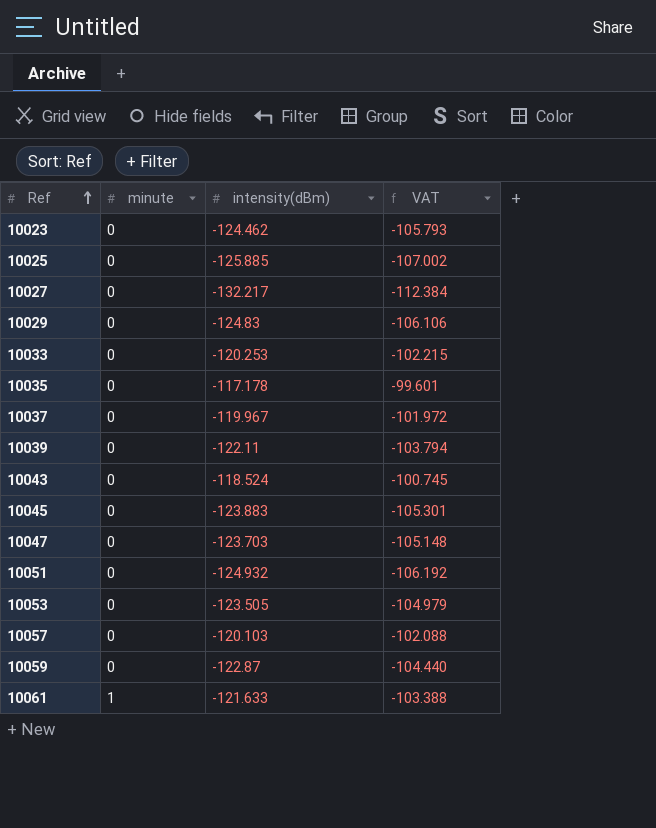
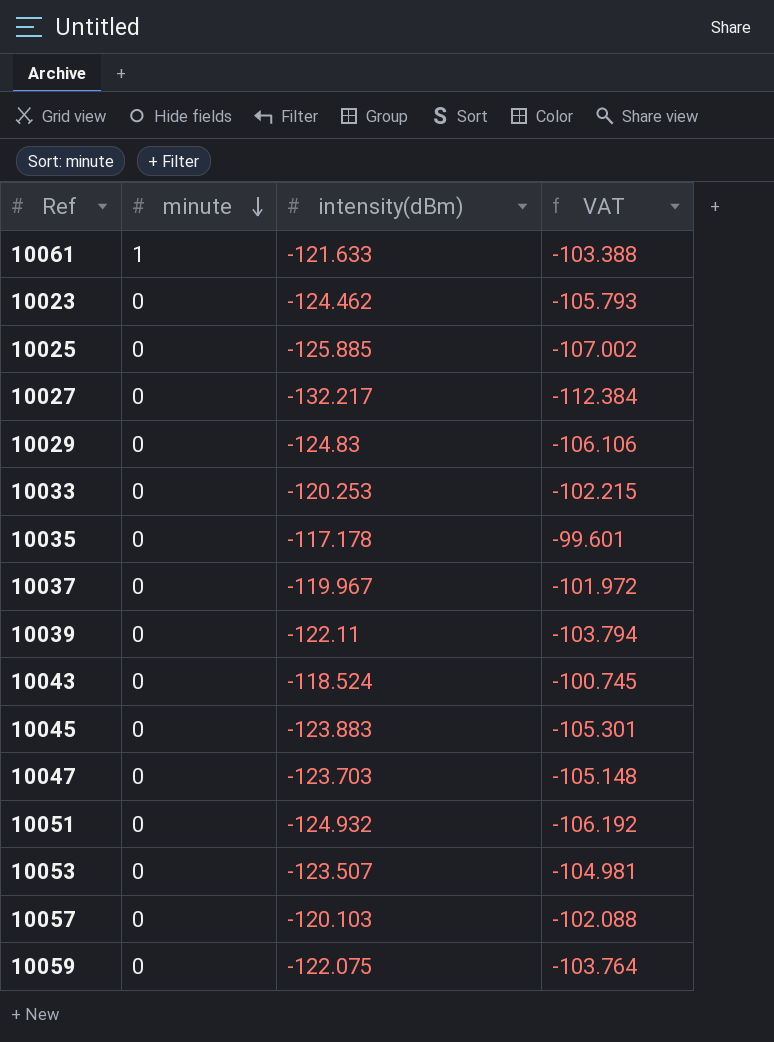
row order: Ref ascending -> minute descending
10053 | intensity(dBm): -123.505 -> -123.507
10053 | VAT: -104.979 -> -104.981
10059 | intensity(dBm): -122.87 -> -122.075
10059 | VAT: -104.440 -> -103.764

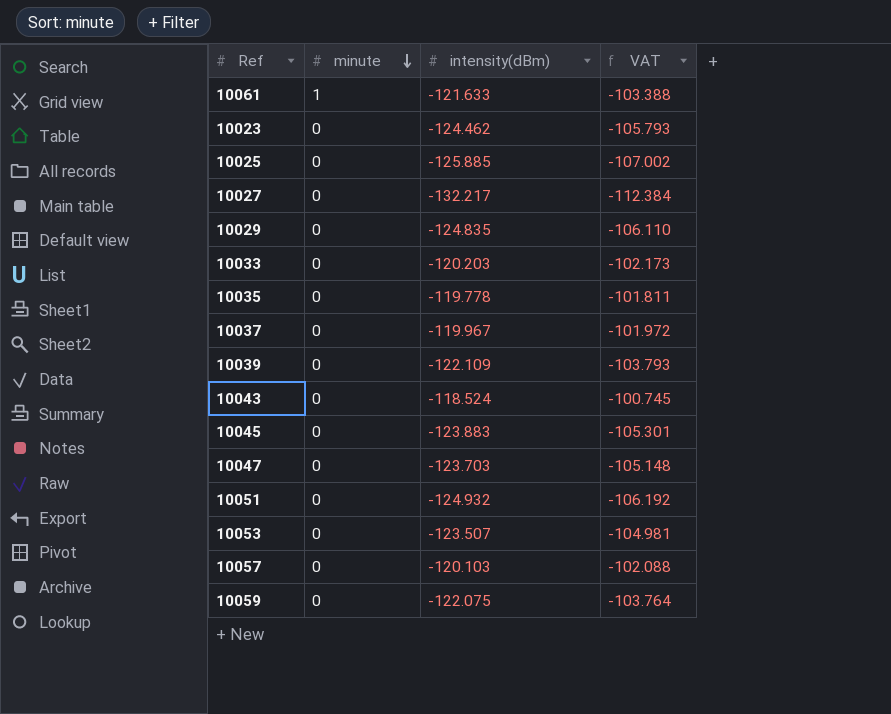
10029 | intensity(dBm): -124.83 -> -124.835
10029 | VAT: -106.106 -> -106.110
10033 | intensity(dBm): -120.253 -> -120.203
10033 | VAT: -102.215 -> -102.173
10035 | intensity(dBm): -117.178 -> -119.778
10035 | VAT: -99.601 -> -101.811
10039 | intensity(dBm): -122.11 -> -122.109
10039 | VAT: -103.794 -> -103.793

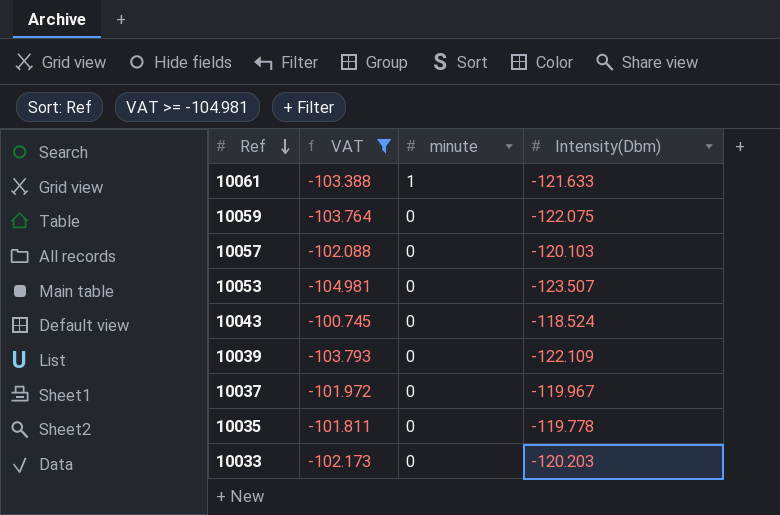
filter: none -> VAT >= -104.981
row order: minute descending -> Ref descending
column VAT | position: 4 -> 2
column name: intensity(dBm) -> Intensity(Dbm)

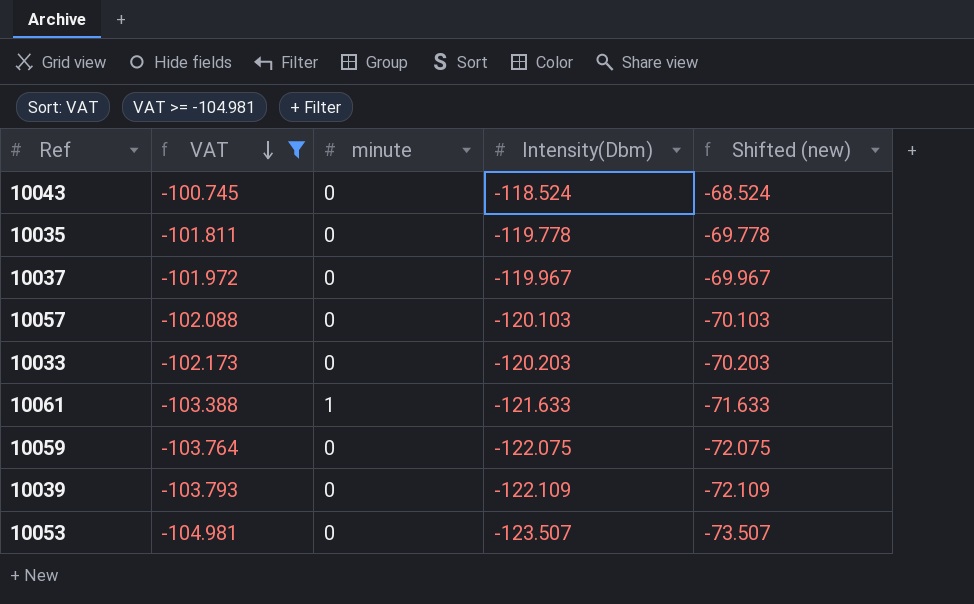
row order: Ref descending -> VAT descending
column Shifted (new) | formula: none -> [Intensity(Dbm)] + 50

